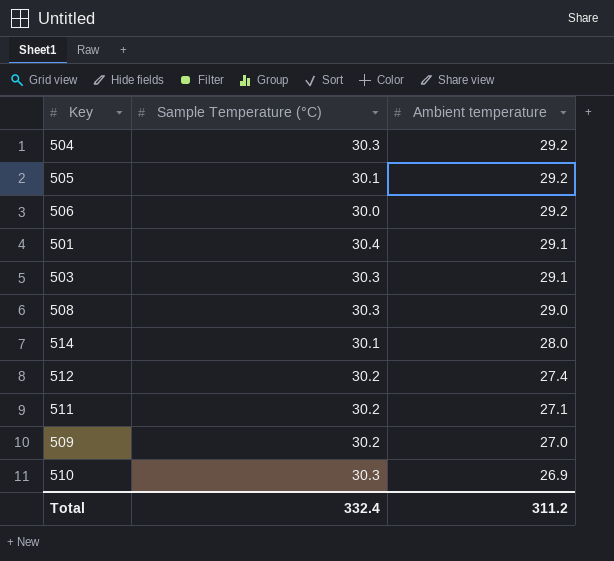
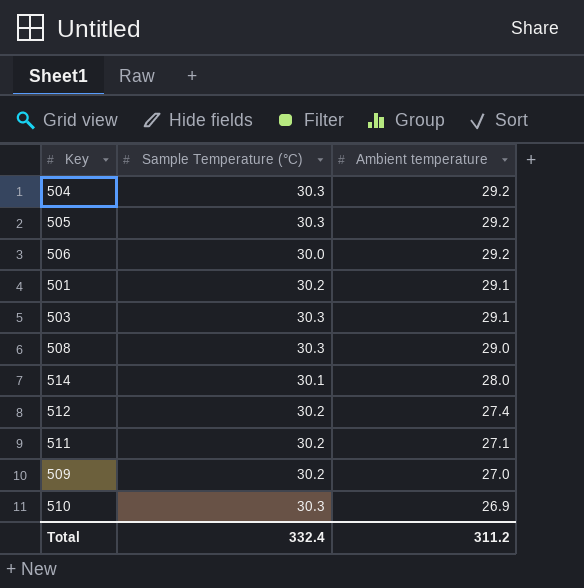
505 | Sample Temperature (°C): 30.1 -> 30.3
501 | Sample Temperature (°C): 30.4 -> 30.2

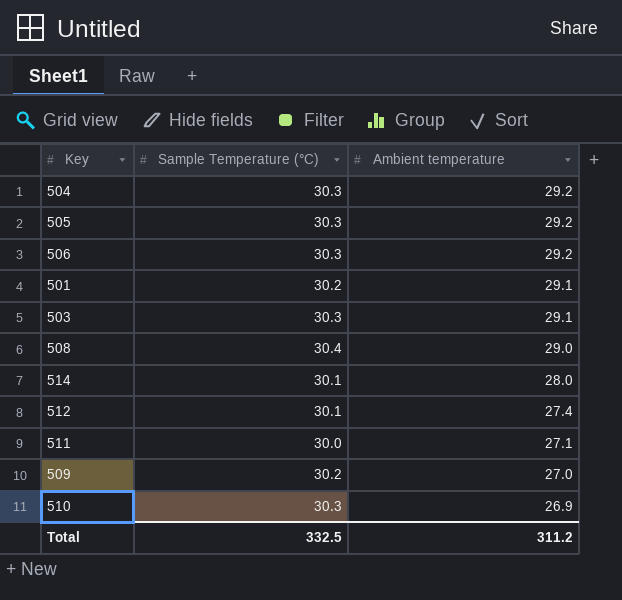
506 | Sample Temperature (°C): 30.0 -> 30.3
508 | Sample Temperature (°C): 30.3 -> 30.4
512 | Sample Temperature (°C): 30.2 -> 30.1
511 | Sample Temperature (°C): 30.2 -> 30.0
Total | Sample Temperature (°C): 332.4 -> 332.5

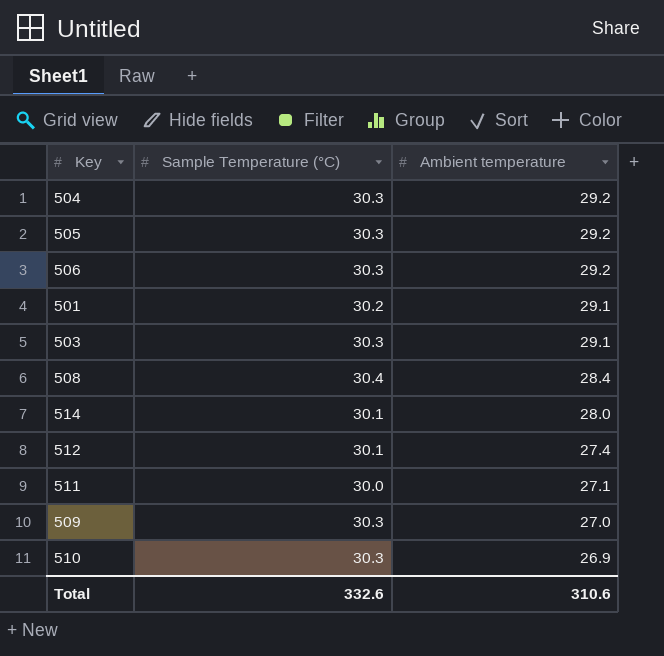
508 | Ambient temperature: 29.0 -> 28.4
509 | Sample Temperature (°C): 30.2 -> 30.3
Total | Sample Temperature (°C): 332.5 -> 332.6
Total | Ambient temperature: 311.2 -> 310.6

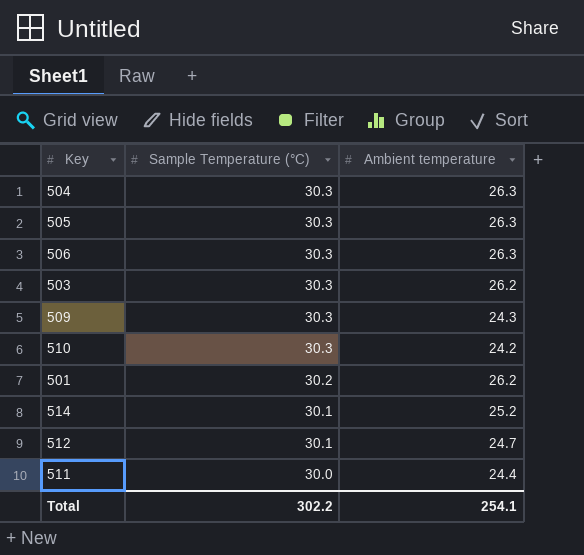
row order: Ambient temperature descending -> Sample Temperature (°C) descending
row 508: 30.4 | 28.4 -> none
504 | Ambient temperature: 29.2 -> 26.3
505 | Ambient temperature: 29.2 -> 26.3
506 | Ambient temperature: 29.2 -> 26.3
503 | Ambient temperature: 29.1 -> 26.2
509 | Ambient temperature: 27.0 -> 24.3
510 | Ambient temperature: 26.9 -> 24.2
501 | Ambient temperature: 29.1 -> 26.2
514 | Ambient temperature: 28.0 -> 25.2
512 | Ambient temperature: 27.4 -> 24.7
511 | Ambient temperature: 27.1 -> 24.4
Total | Sample Temperature (°C): 332.6 -> 302.2
Total | Ambient temperature: 310.6 -> 254.1

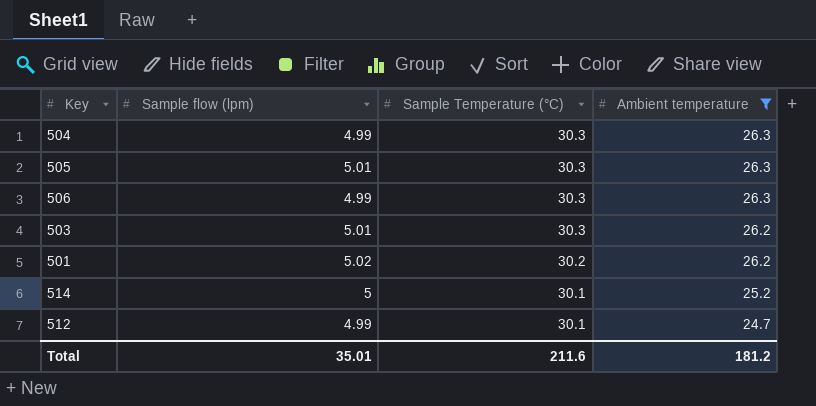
filter: none -> Ambient temperature >= 24.7
column Sample flow (lpm) | position: none -> 2
Total | Sample Temperature (°C): 302.2 -> 211.6
Total | Ambient temperature: 254.1 -> 181.2

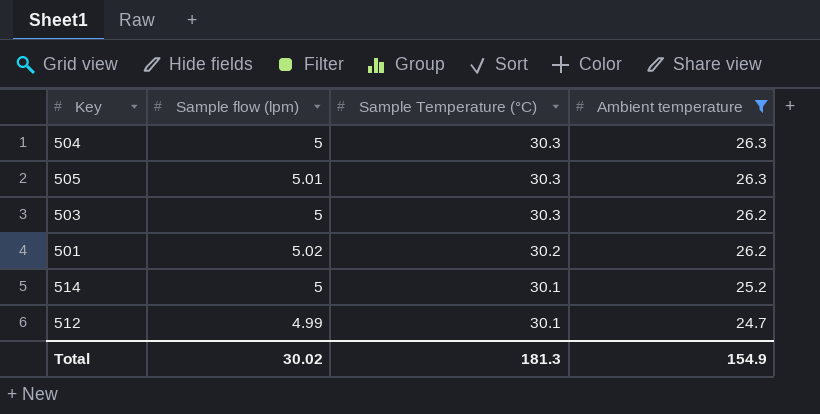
row 506: 4.99 | 30.3 | 26.3 -> none
504 | Sample flow (lpm): 4.99 -> 5
503 | Sample flow (lpm): 5.01 -> 5
Total | Sample flow (lpm): 35.01 -> 30.02
Total | Sample Temperature (°C): 211.6 -> 181.3
Total | Ambient temperature: 181.2 -> 154.9

